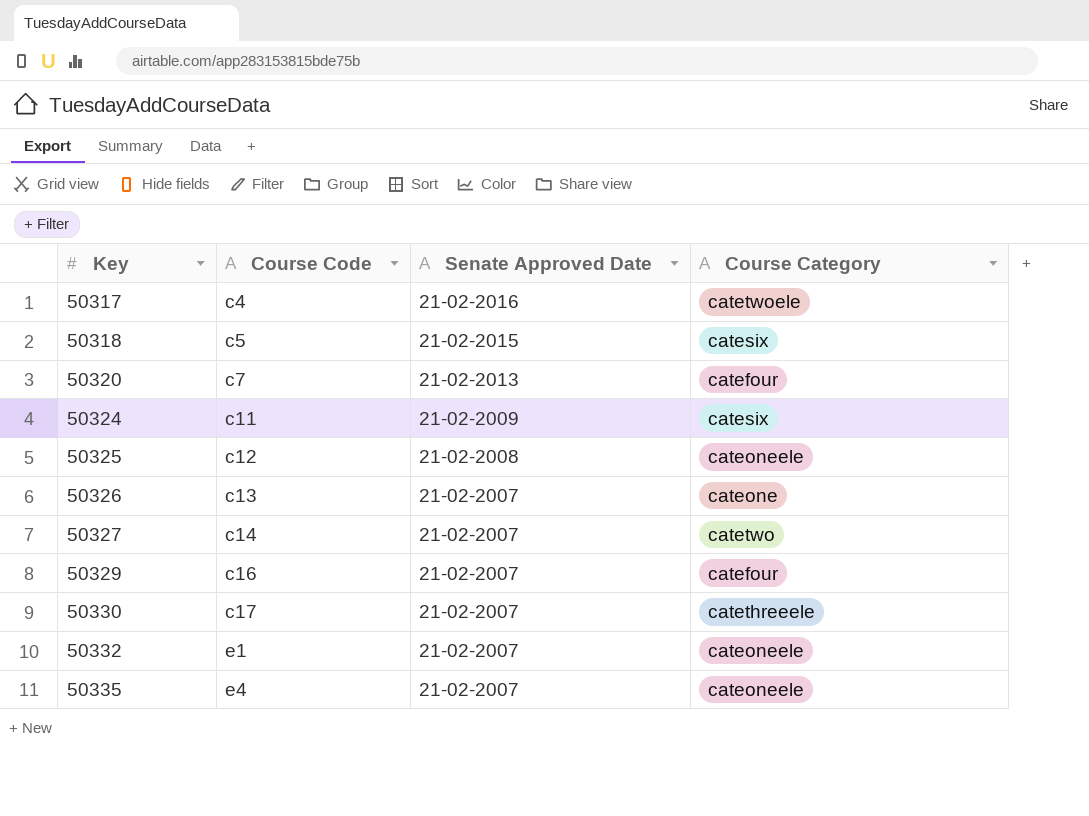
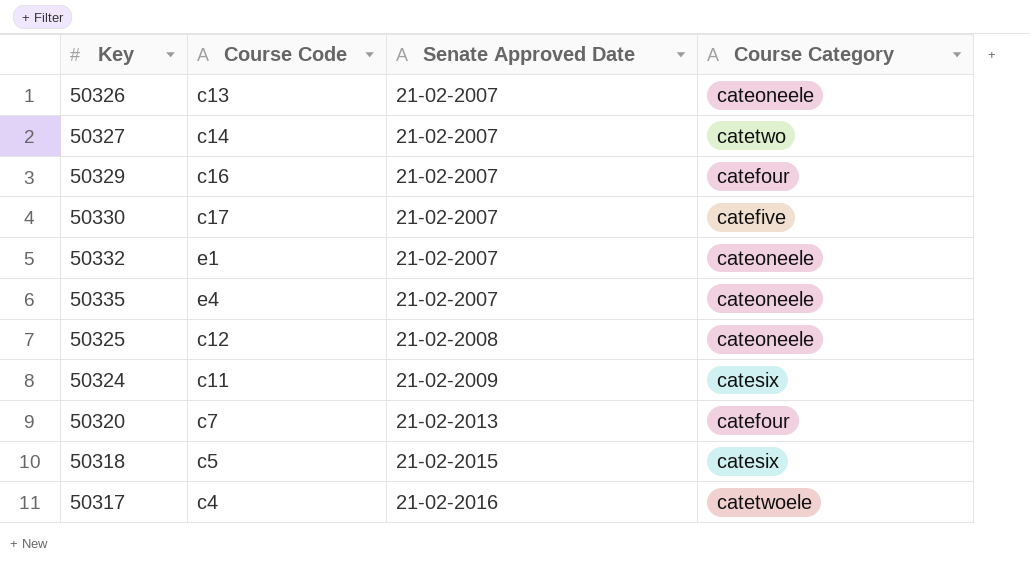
row order: Key ascending -> Senate Approved Date ascending
50326 | Course Category: cateone -> cateoneele
50330 | Course Category: catethreeele -> catefive

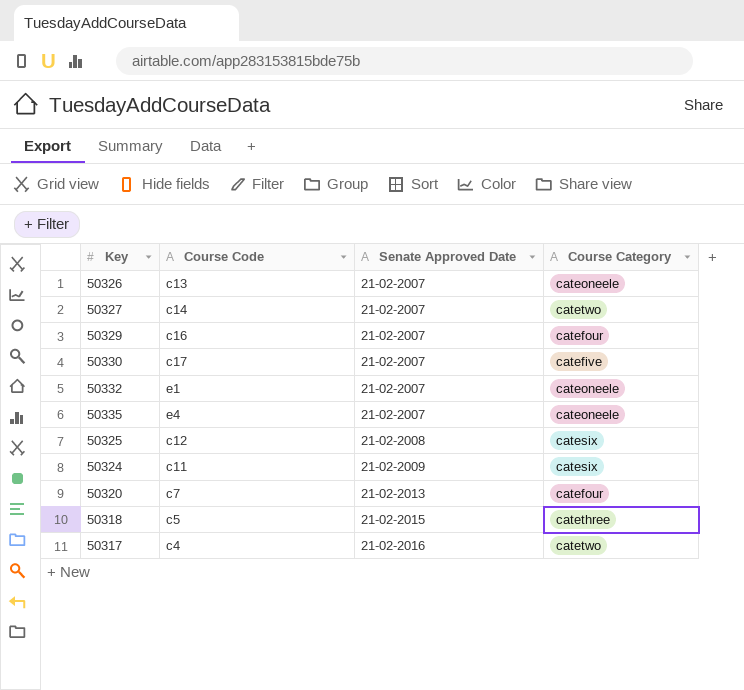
50325 | Course Category: cateoneele -> catesix
50318 | Course Category: catesix -> catethree
50317 | Course Category: catetwoele -> catetwo

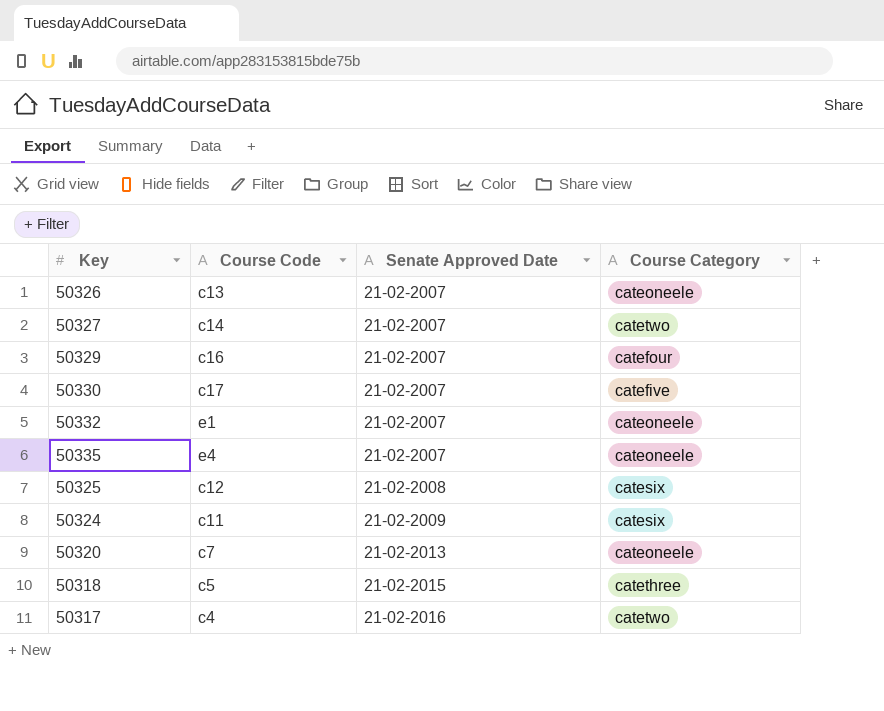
50320 | Course Category: catefour -> cateoneele

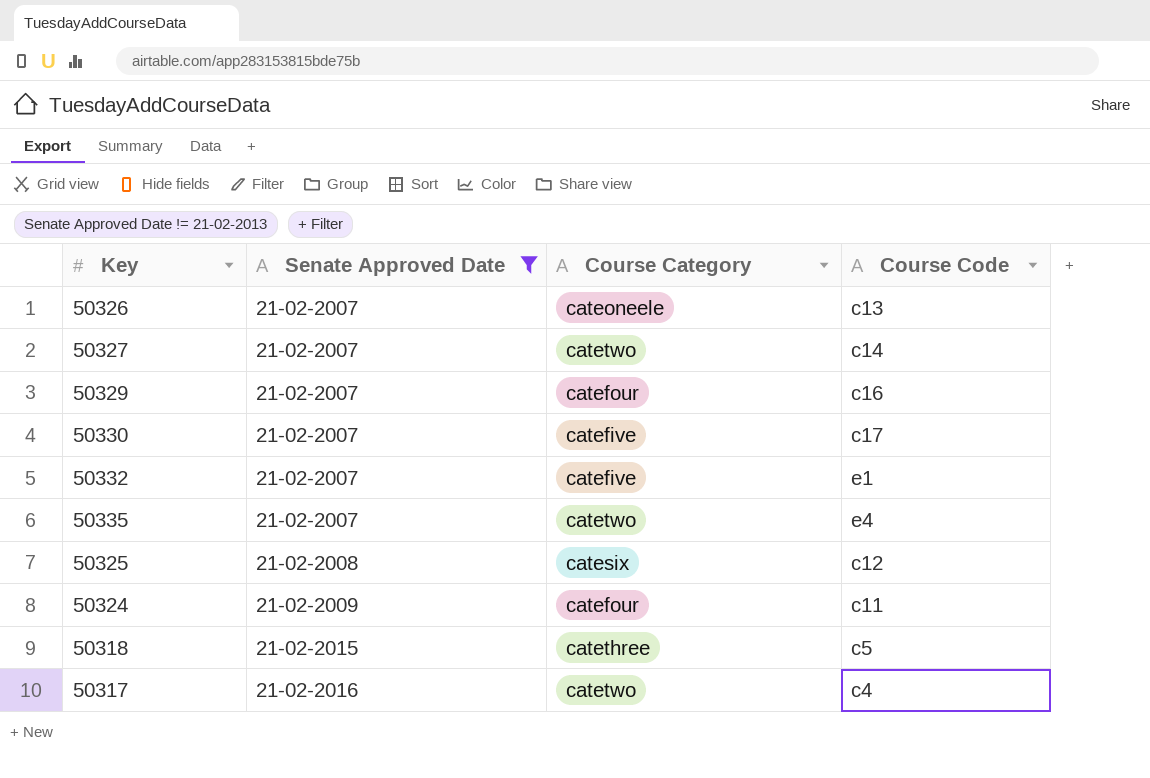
filter: none -> Senate Approved Date != 21-02-2013
column Course Code | position: 2 -> 4
50332 | Course Category: cateoneele -> catefive
50335 | Course Category: cateoneele -> catetwo
50324 | Course Category: catesix -> catefour

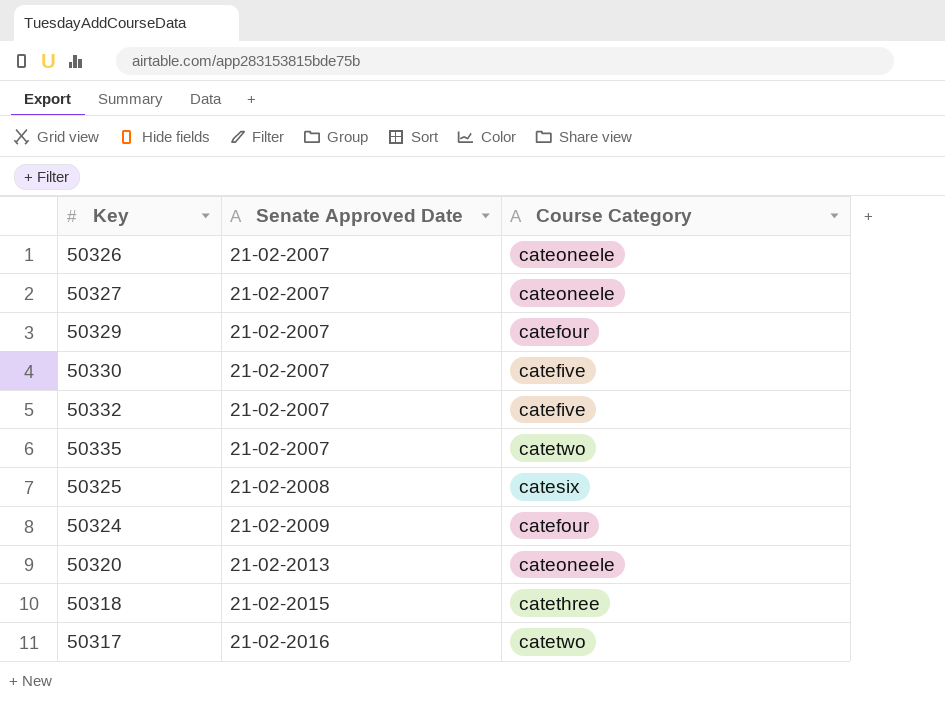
filter: Senate Approved Date != 21-02-2013 -> none
column Course Code | position: 4 -> none
50327 | Course Category: catetwo -> cateoneele

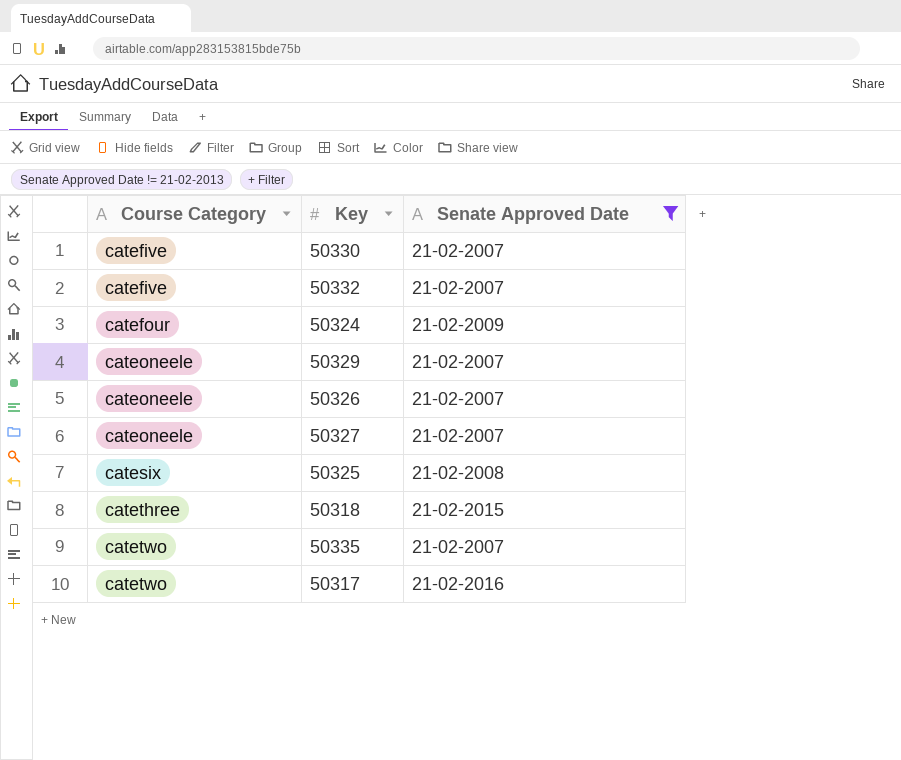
filter: none -> Senate Approved Date != 21-02-2013
row order: Senate Approved Date ascending -> Course Category ascending
column Course Category | position: 3 -> 1
50329 | Course Category: catefour -> cateoneele

